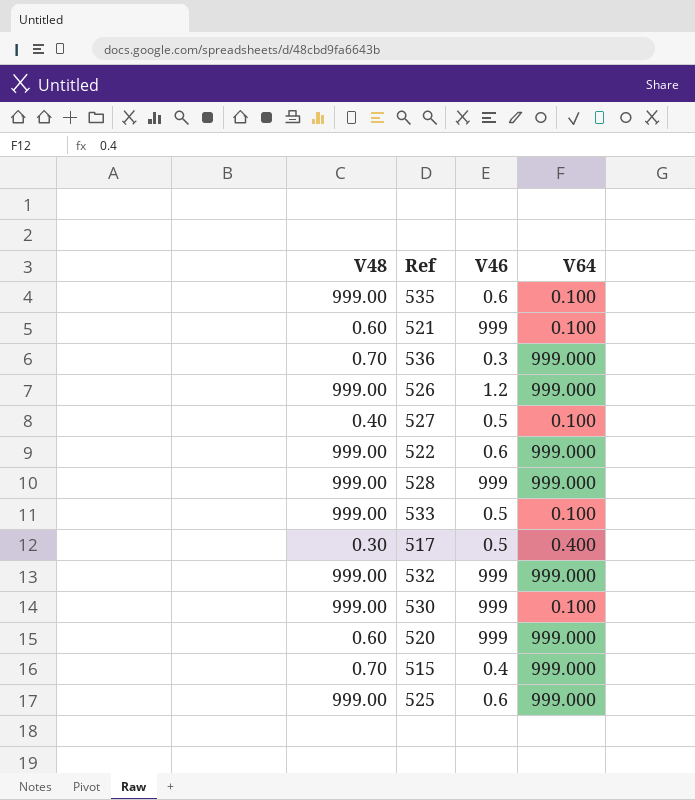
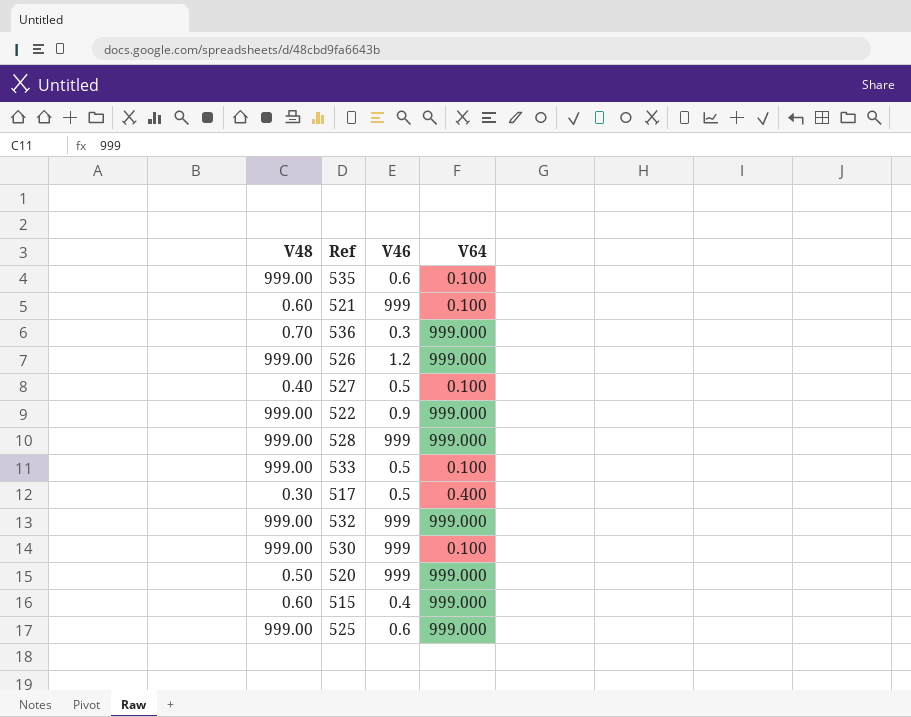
522 | V46: 0.6 -> 0.9
520 | V48: 0.60 -> 0.50
515 | V48: 0.70 -> 0.60

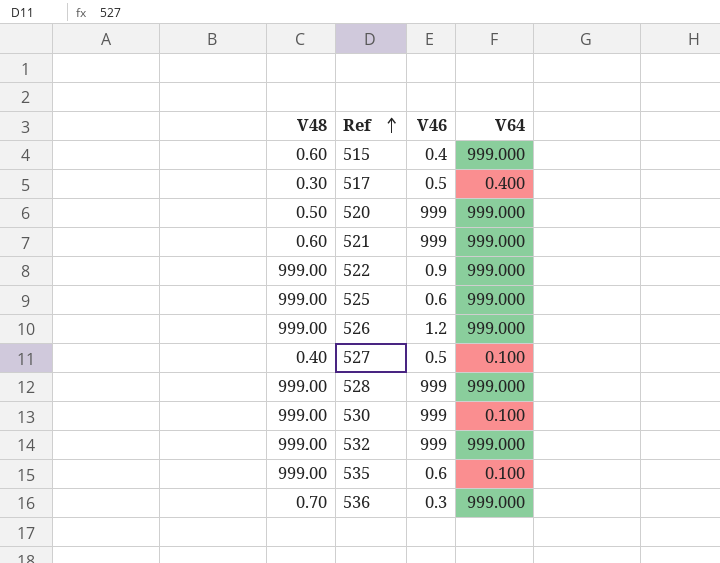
row order: none -> Ref ascending
row 533: 999.00 | 0.5 | 0.100 -> none
521 | V64: 0.100 -> 999.000

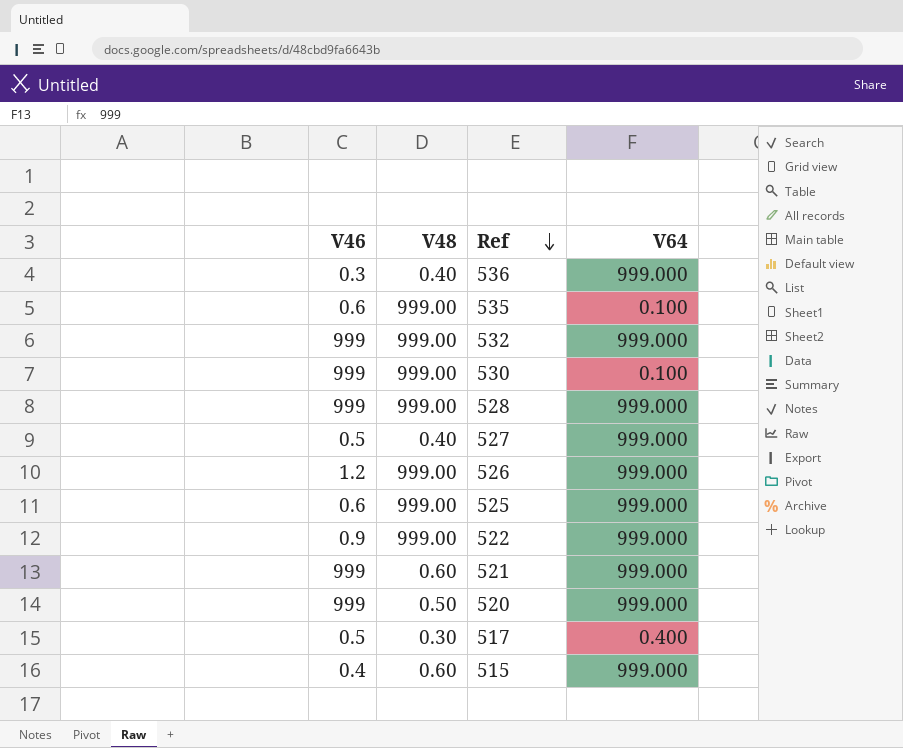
row order: Ref ascending -> Ref descending
column V46 | position: 3 -> 1
536 | V48: 0.70 -> 0.40
527 | V64: 0.100 -> 999.000

